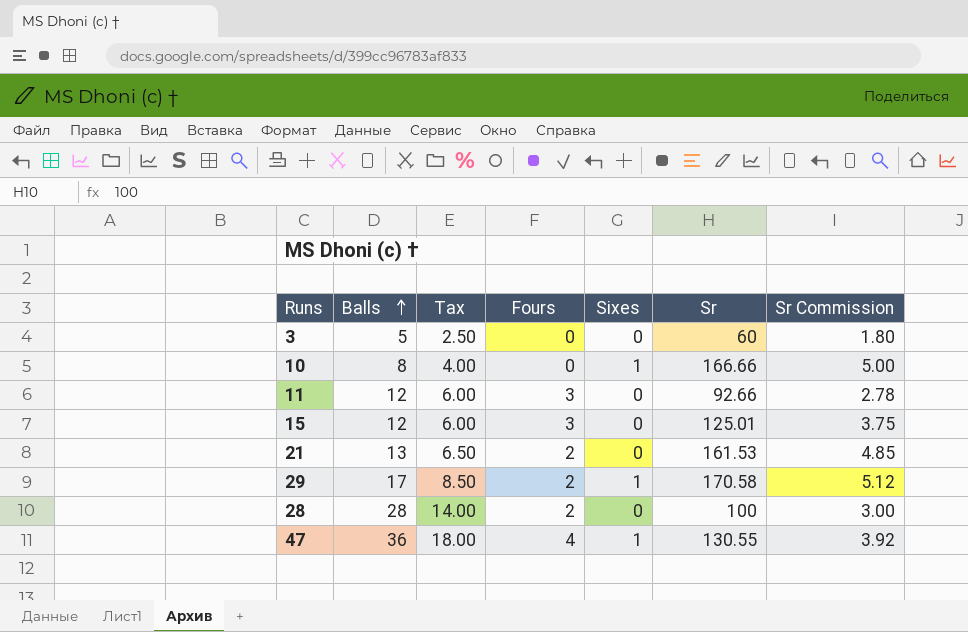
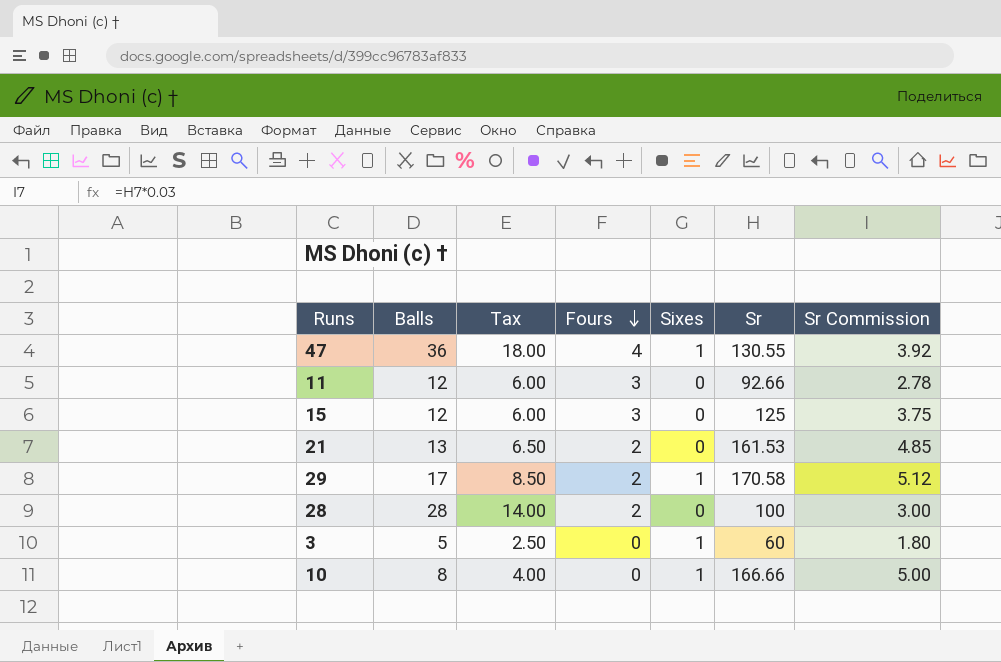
row order: Balls ascending -> Fours descending
15 | Sr: 125.01 -> 125
3 | Sixes: 0 -> 1

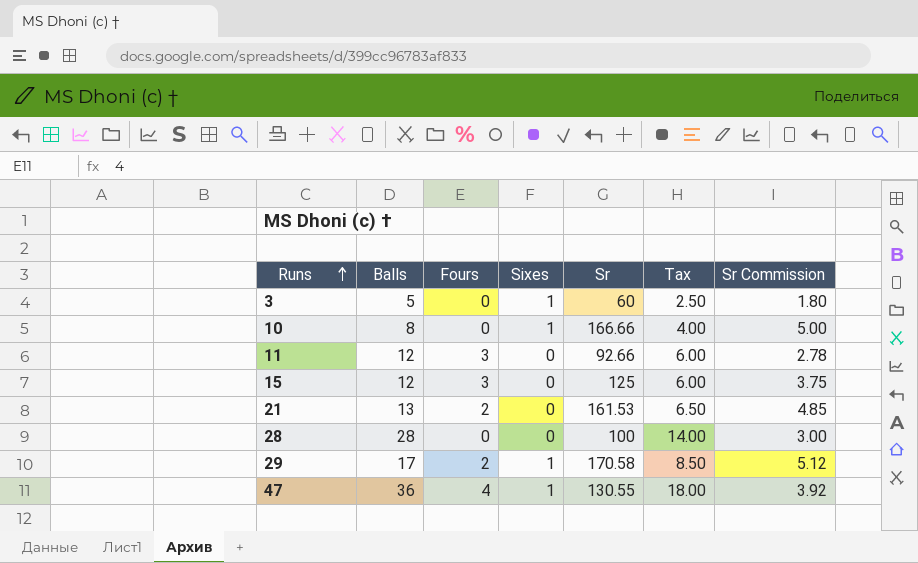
row order: Fours descending -> Runs ascending
column Tax | position: 3 -> 6
28 | Fours: 2 -> 0

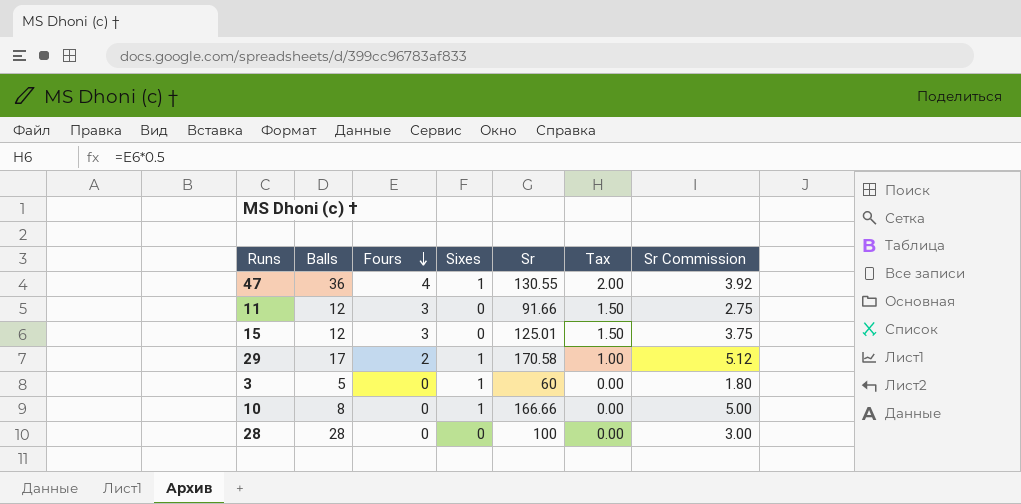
row order: Runs ascending -> Fours descending
column Tax | formula: [Balls] * 0.5 -> [Fours] * 0.5
row 21: 13 | 2 | 0 | 161.53 | 6.50 | 4.85 -> none
11 | Sr: 92.66 -> 91.66
11 | Sr Commission: 2.78 -> 2.75
15 | Sr: 125 -> 125.01

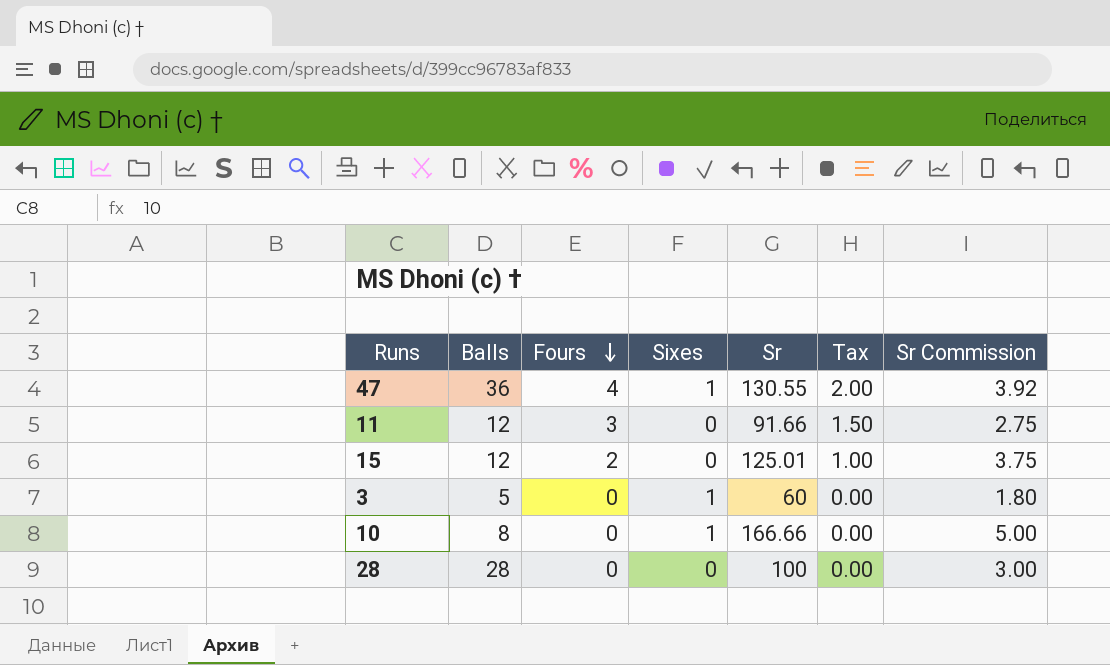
row 29: 17 | 2 | 1 | 170.58 | 1.00 | 5.12 -> none
15 | Fours: 3 -> 2
15 | Tax: 1.50 -> 1.00

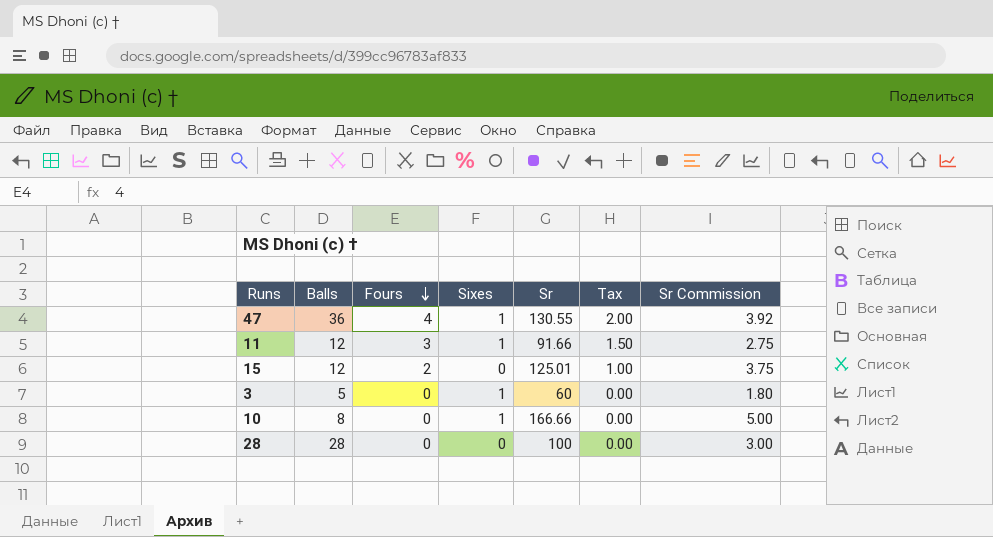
11 | Sixes: 0 -> 1

